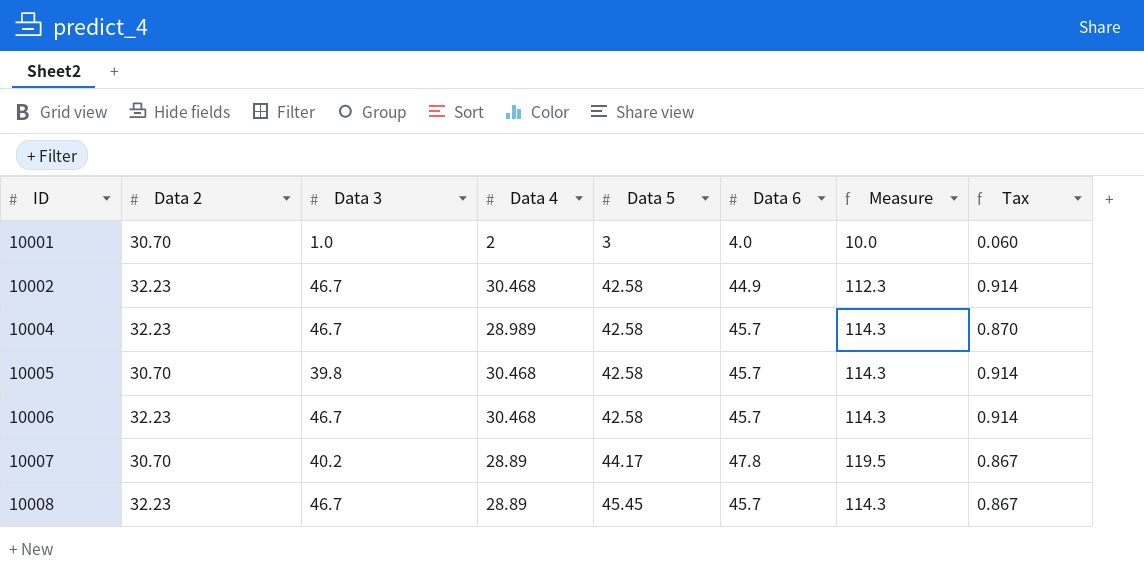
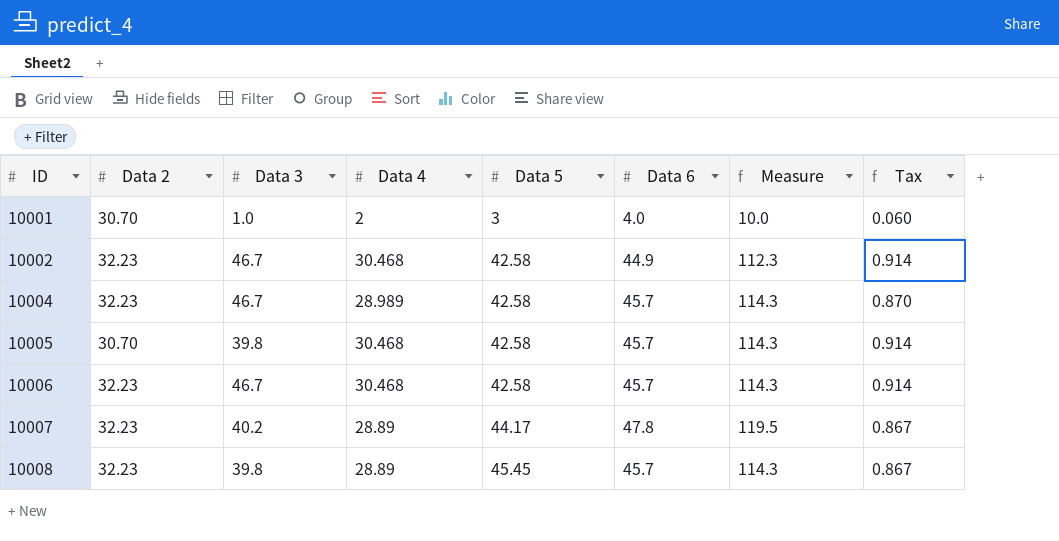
10007 | Data 2: 30.70 -> 32.23
10008 | Data 3: 46.7 -> 39.8

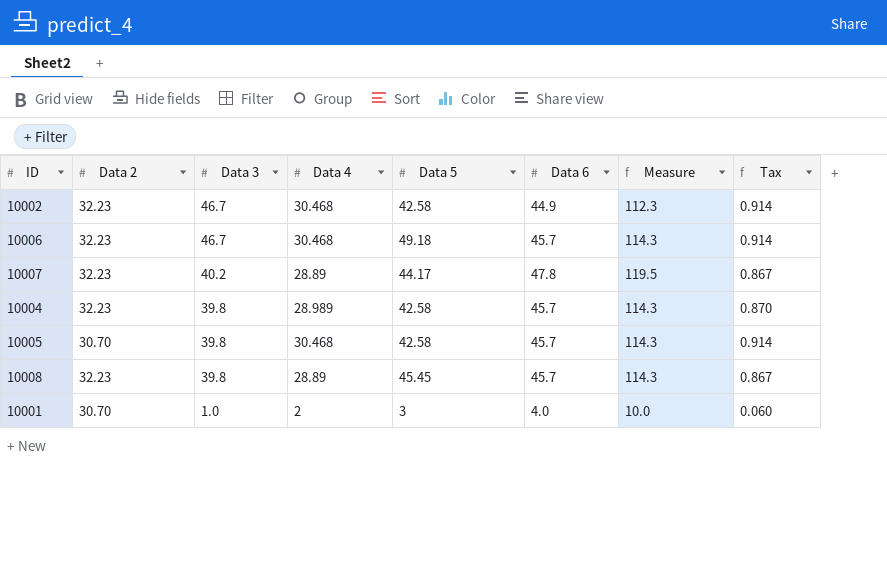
row order: ID ascending -> Data 3 descending
10006 | Data 5: 42.58 -> 49.18
10004 | Data 3: 46.7 -> 39.8

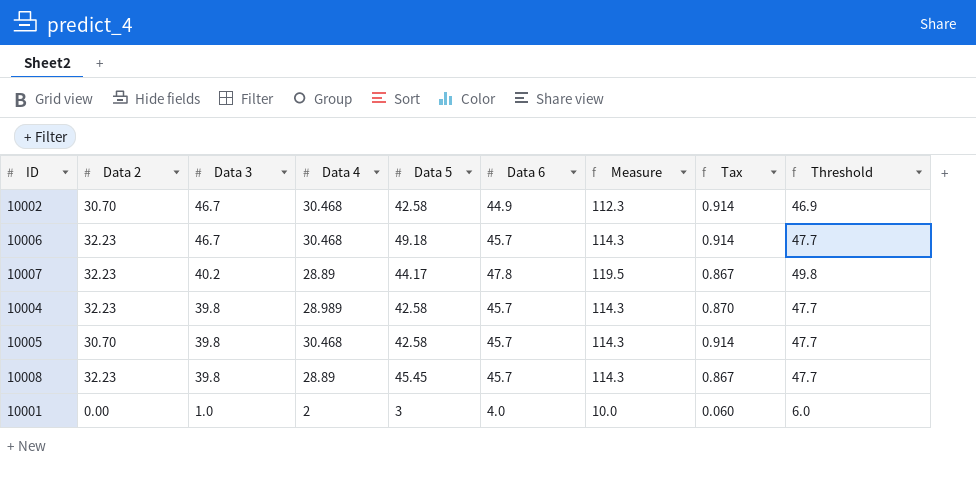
column Threshold | formula: none -> [Data 6] + 2
10002 | Data 2: 32.23 -> 30.70
10001 | Data 2: 30.70 -> 0.00

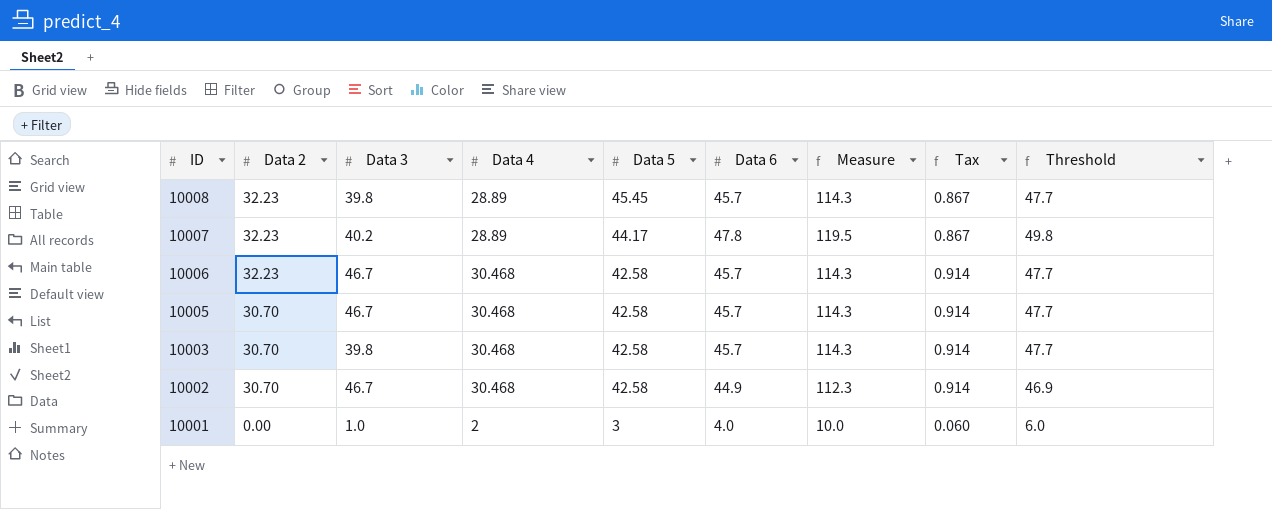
row order: Data 3 descending -> ID descending
row 10004: 32.23 | 39.8 | 28.989 | 42.58 | 45.7 | 114.3 | 0.870 | 47.7 -> none
10006 | Data 5: 49.18 -> 42.58
10005 | Data 3: 39.8 -> 46.7
row 10003: none -> 30.70 | 39.8 | 30.468 | 42.58 | 45.7 | 114.3 | 0.914 | 47.7

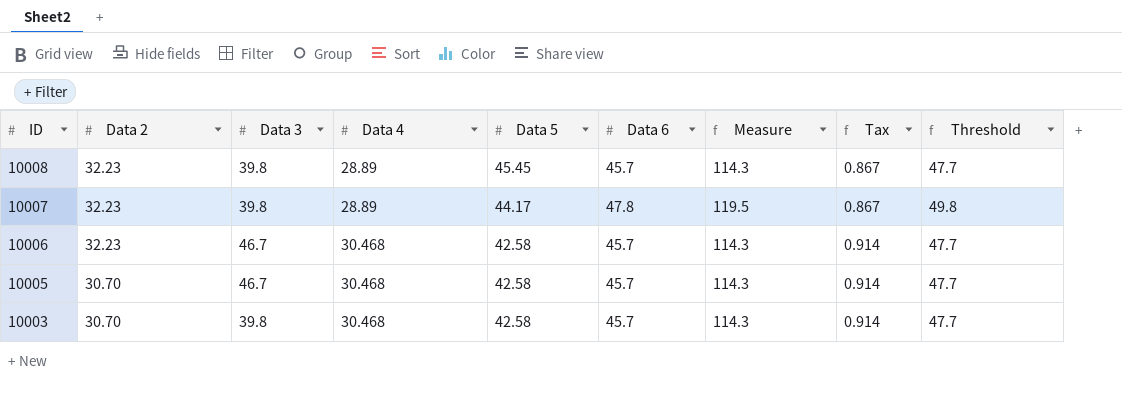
row 10002: 30.70 | 46.7 | 30.468 | 42.58 | 44.9 | 112.3 | 0.914 | 46.9 -> none
row 10001: 0.00 | 1.0 | 2 | 3 | 4.0 | 10.0 | 0.060 | 6.0 -> none
10007 | Data 3: 40.2 -> 39.8

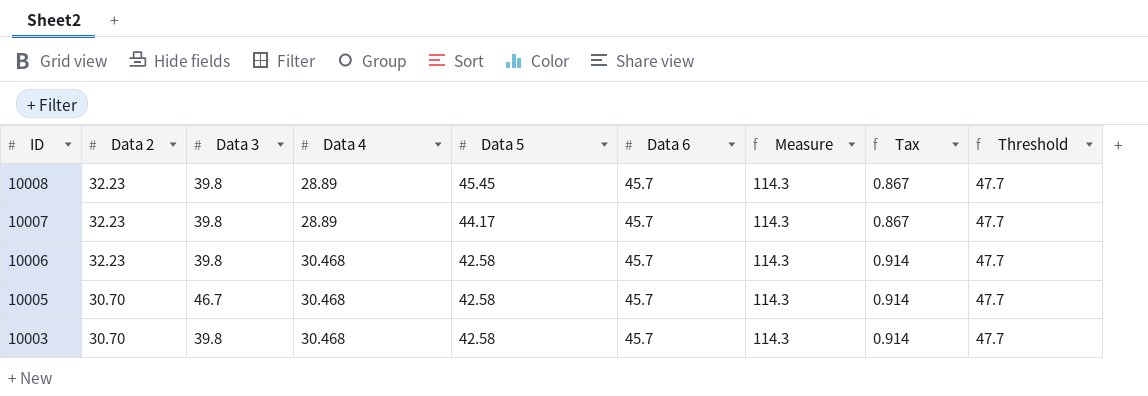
10007 | Data 6: 47.8 -> 45.7
10007 | Measure: 119.5 -> 114.3
10007 | Threshold: 49.8 -> 47.7
10006 | Data 3: 46.7 -> 39.8

